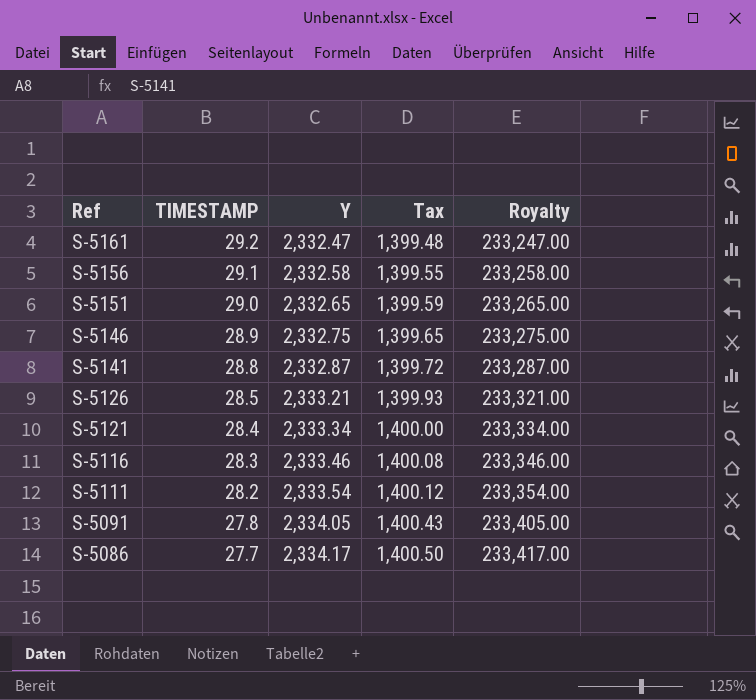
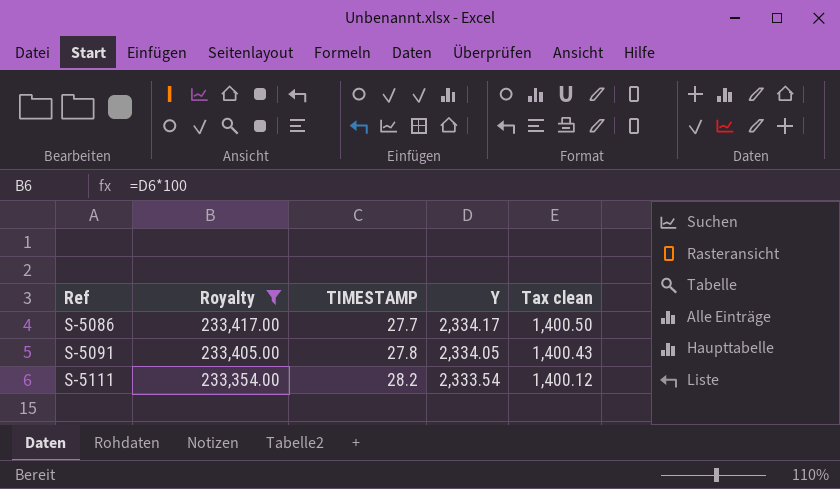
filter: none -> Royalty >= 233,354.00
row order: Ref descending -> Ref ascending
column Royalty | position: 5 -> 2
column name: Tax -> Tax clean

